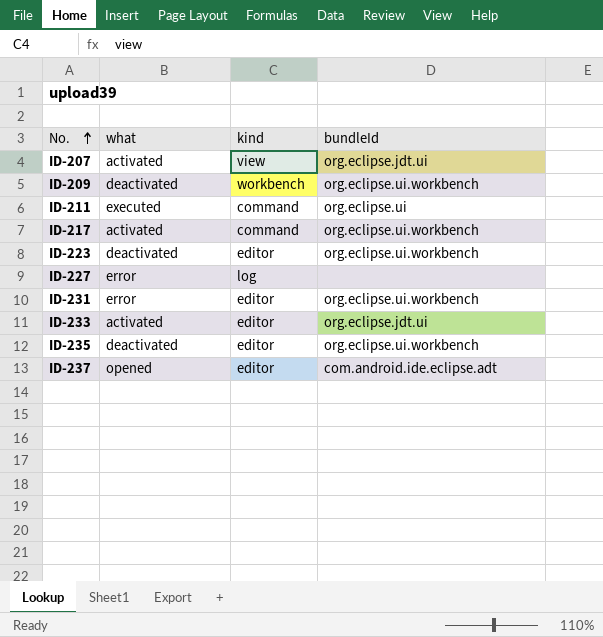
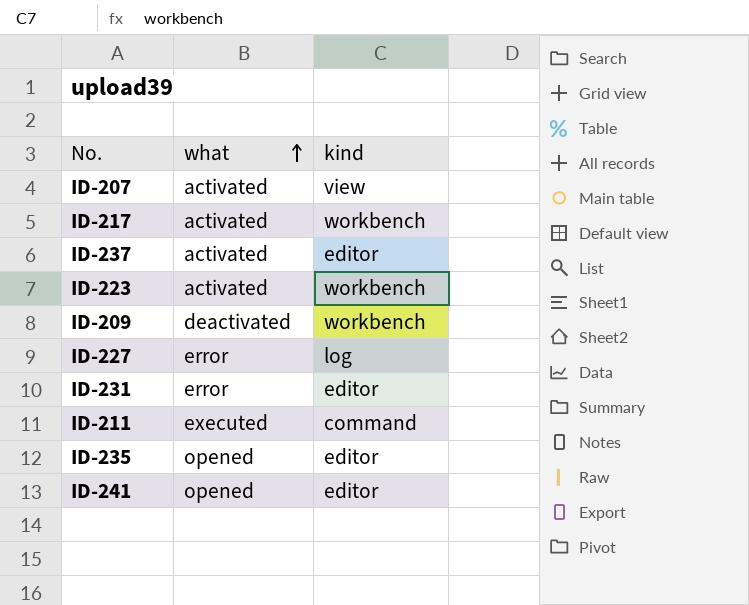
row order: No. ascending -> what ascending
column bundleId | position: 4 -> none
row ID-233: activated | editor | org.eclipse.jdt.ui -> none
ID-217 | kind: command -> workbench
ID-237 | what: opened -> activated
ID-223 | what: deactivated -> activated
ID-223 | kind: editor -> workbench
ID-235 | what: deactivated -> opened
row ID-241: none -> opened | editor

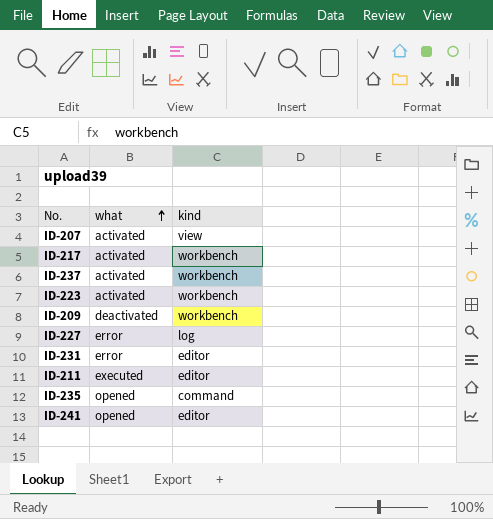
ID-237 | kind: editor -> workbench
ID-211 | kind: command -> editor
ID-235 | kind: editor -> command

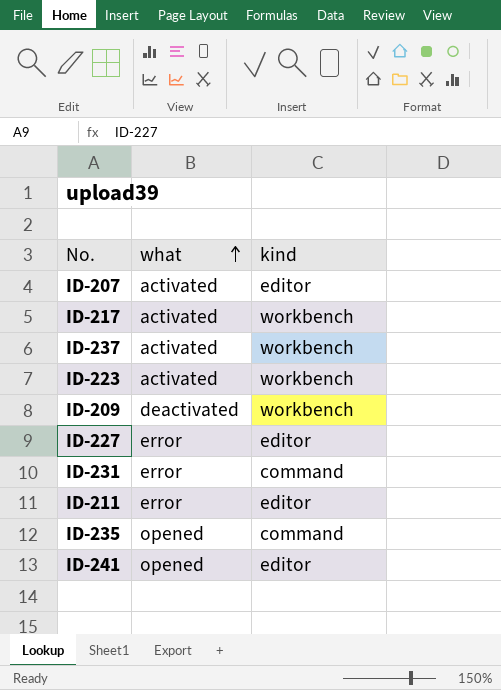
ID-207 | kind: view -> editor
ID-227 | kind: log -> editor
ID-231 | kind: editor -> command
ID-211 | what: executed -> error

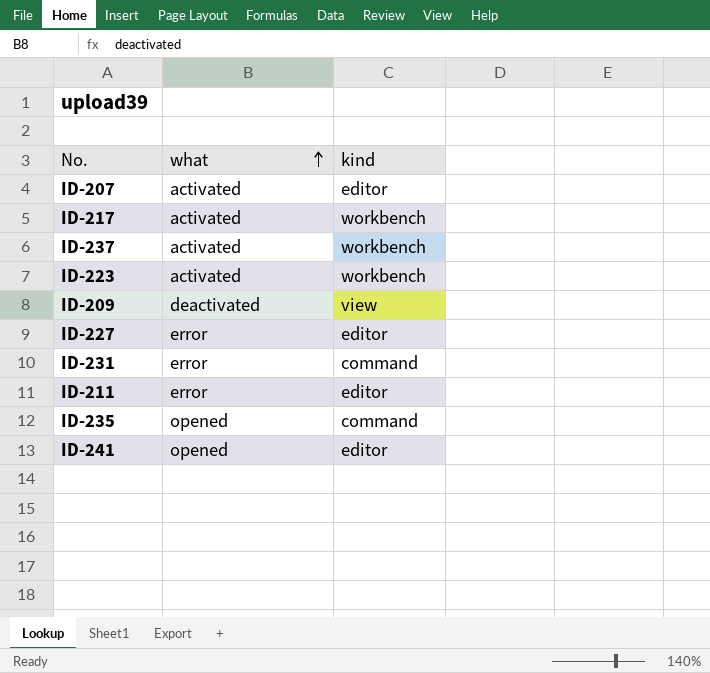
ID-209 | kind: workbench -> view

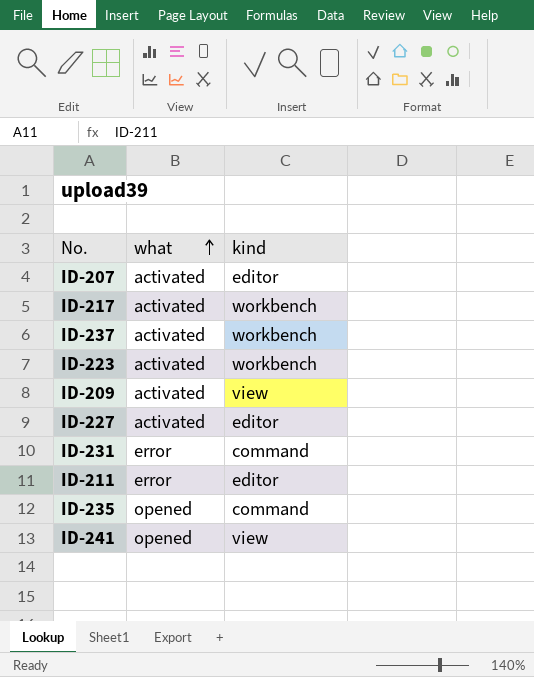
ID-209 | what: deactivated -> activated
ID-227 | what: error -> activated
ID-241 | kind: editor -> view

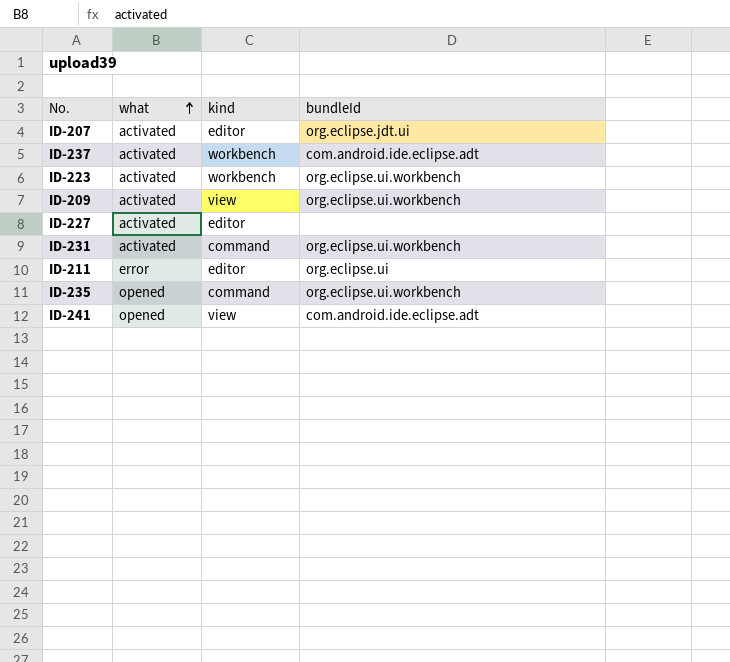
column bundleId | position: none -> 4
row ID-217: activated | workbench -> none
ID-231 | what: error -> activated

